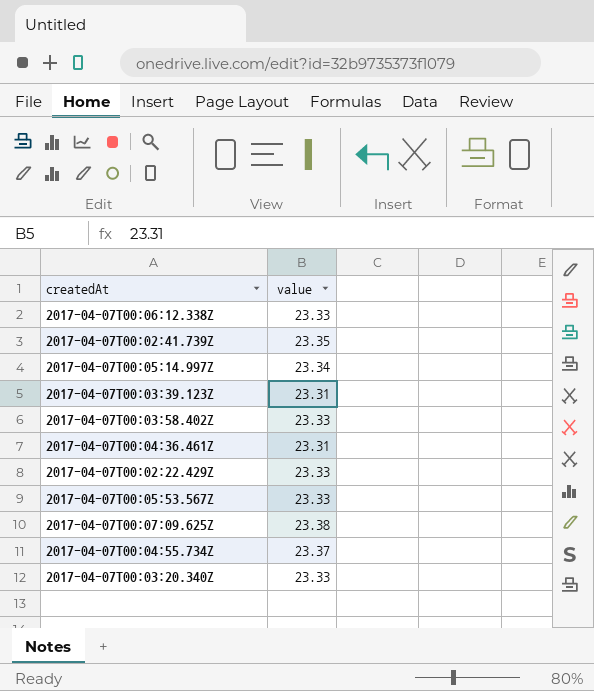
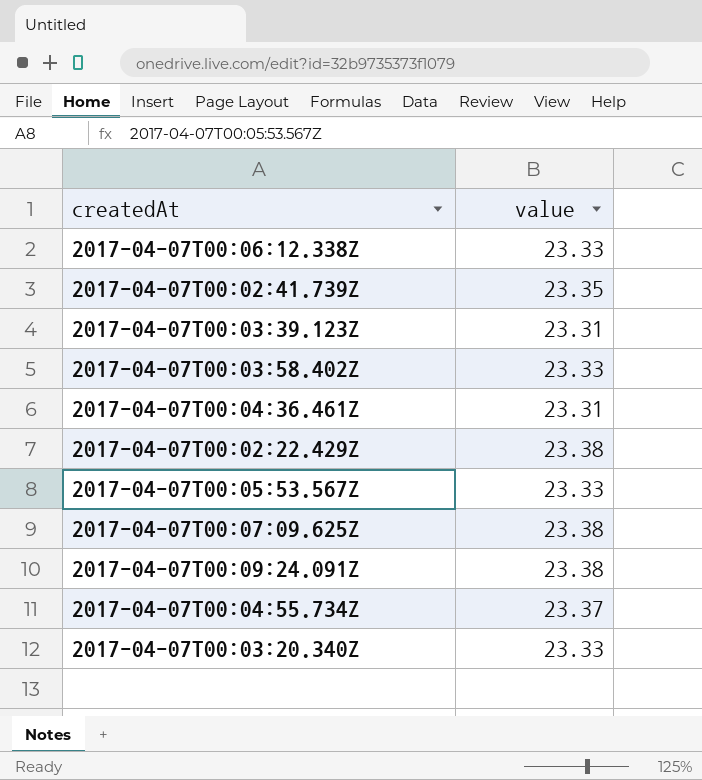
row 2017-04-07T00:05:14.997Z: 23.34 -> none
2017-04-07T00:02:22.429Z | value: 23.33 -> 23.38
row 2017-04-07T00:09:24.091Z: none -> 23.38

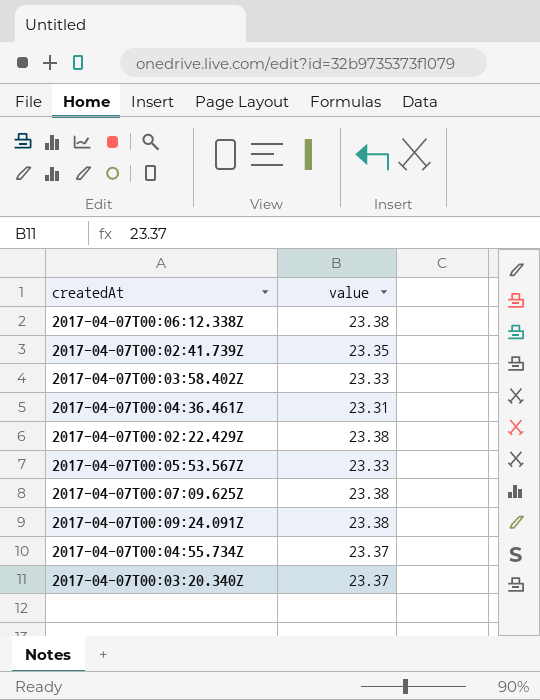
row 2017-04-07T00:03:39.123Z: 23.31 -> none
2017-04-07T00:06:12.338Z | value: 23.33 -> 23.38
2017-04-07T00:03:20.340Z | value: 23.33 -> 23.37

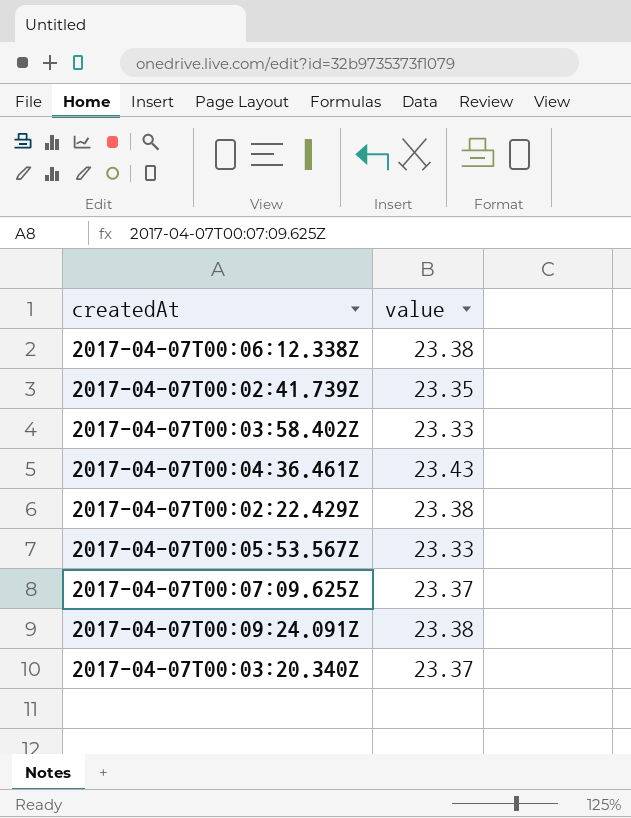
row 2017-04-07T00:04:55.734Z: 23.37 -> none
2017-04-07T00:04:36.461Z | value: 23.31 -> 23.43
2017-04-07T00:07:09.625Z | value: 23.38 -> 23.37

